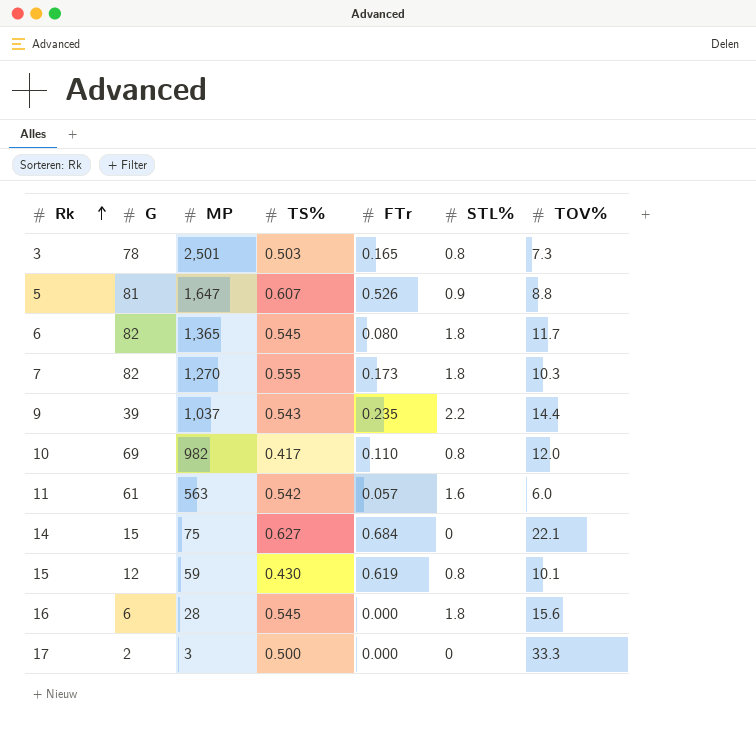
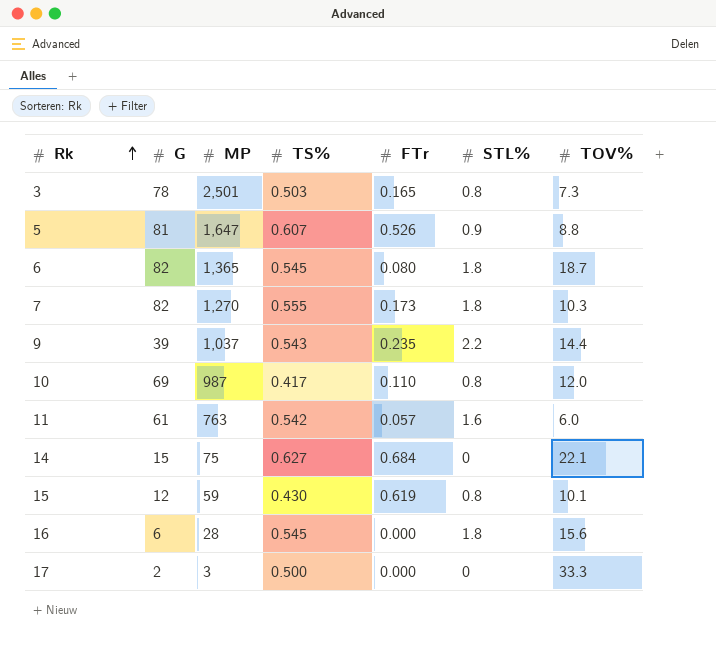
6 | TOV%: 11.7 -> 18.7
10 | MP: 982 -> 987
11 | MP: 563 -> 763

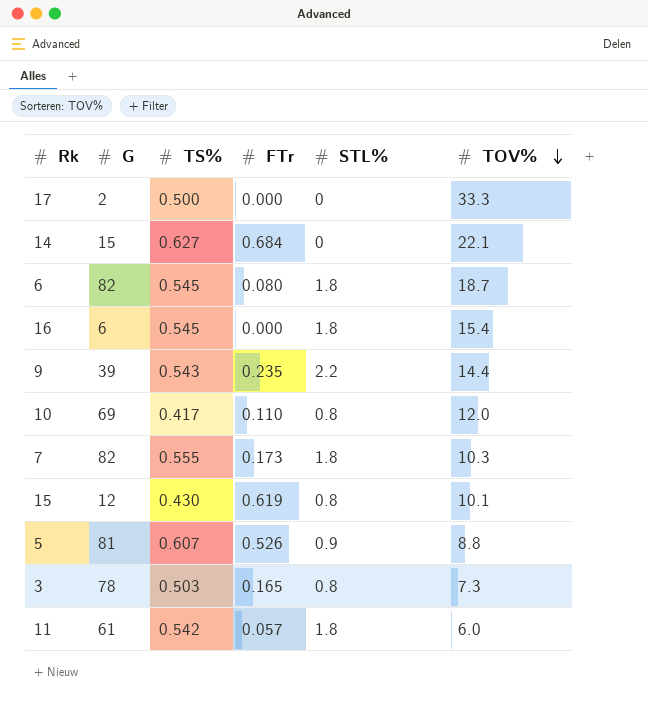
row order: Rk ascending -> TOV% descending
column MP | position: 3 -> none
16 | TOV%: 15.6 -> 15.4
11 | STL%: 1.6 -> 1.8

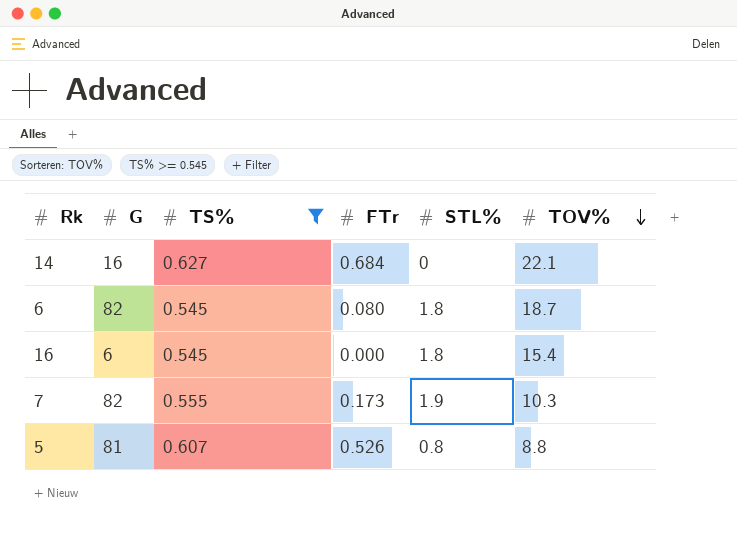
filter: none -> TS% >= 0.545
14 | G: 15 -> 16
7 | STL%: 1.8 -> 1.9
5 | STL%: 0.9 -> 0.8

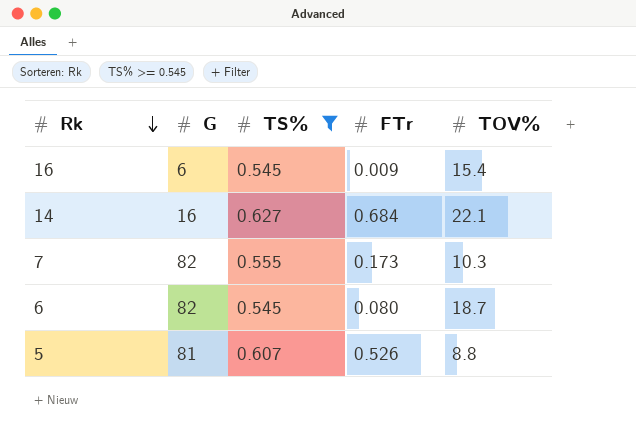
row order: TOV% descending -> Rk descending
column STL% | position: 5 -> none
16 | FTr: 0.000 -> 0.009

